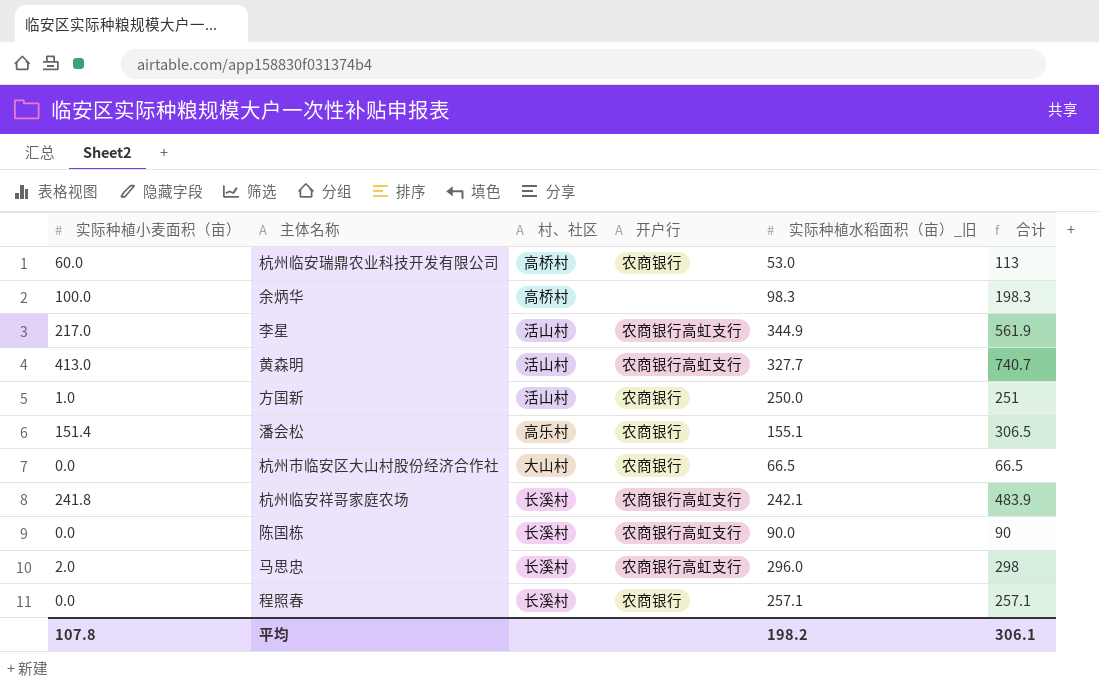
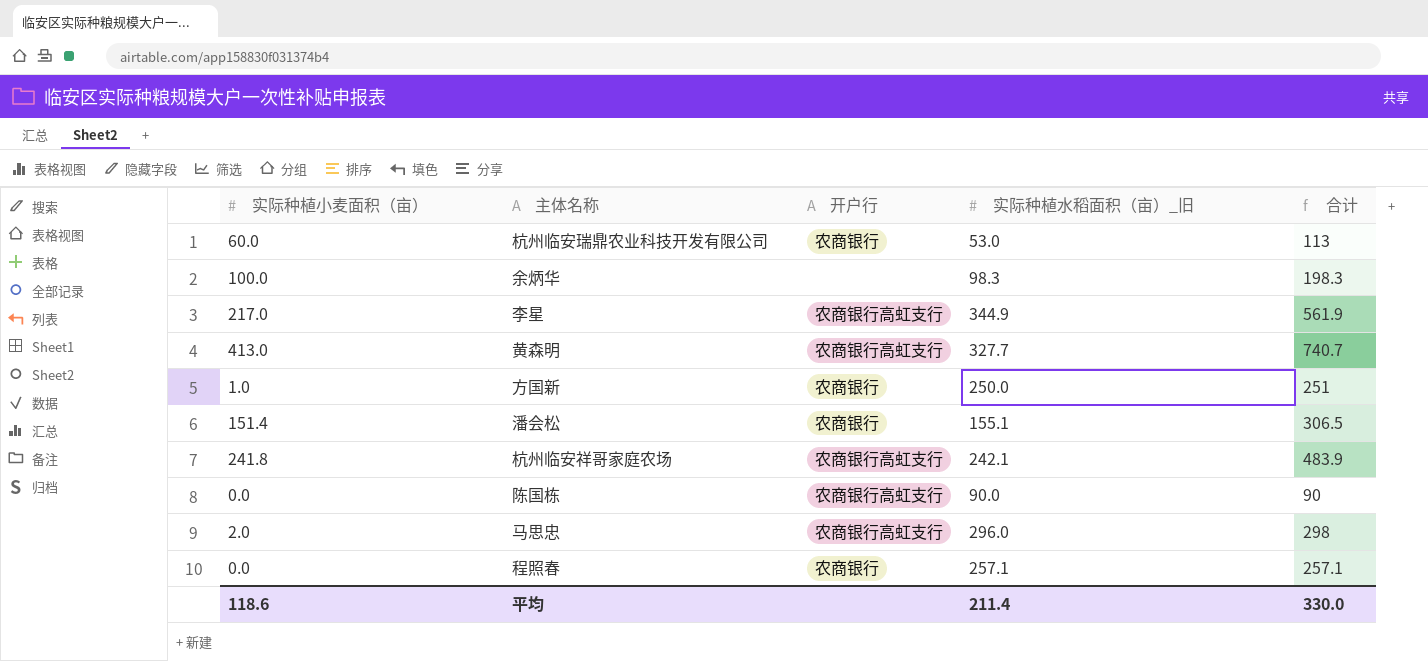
column 村、社区 | position: 3 -> none
row 杭州市临安区大山村股份经济合作社: 0.0 | 大山村 | 农商银行 | 66.5 | 66.5 -> none
平均 | 实际种植小麦面积（亩）: 107.8 -> 118.6
平均 | 实际种植水稻面积（亩）_旧: 198.2 -> 211.4
平均 | 合计: 306.1 -> 330.0

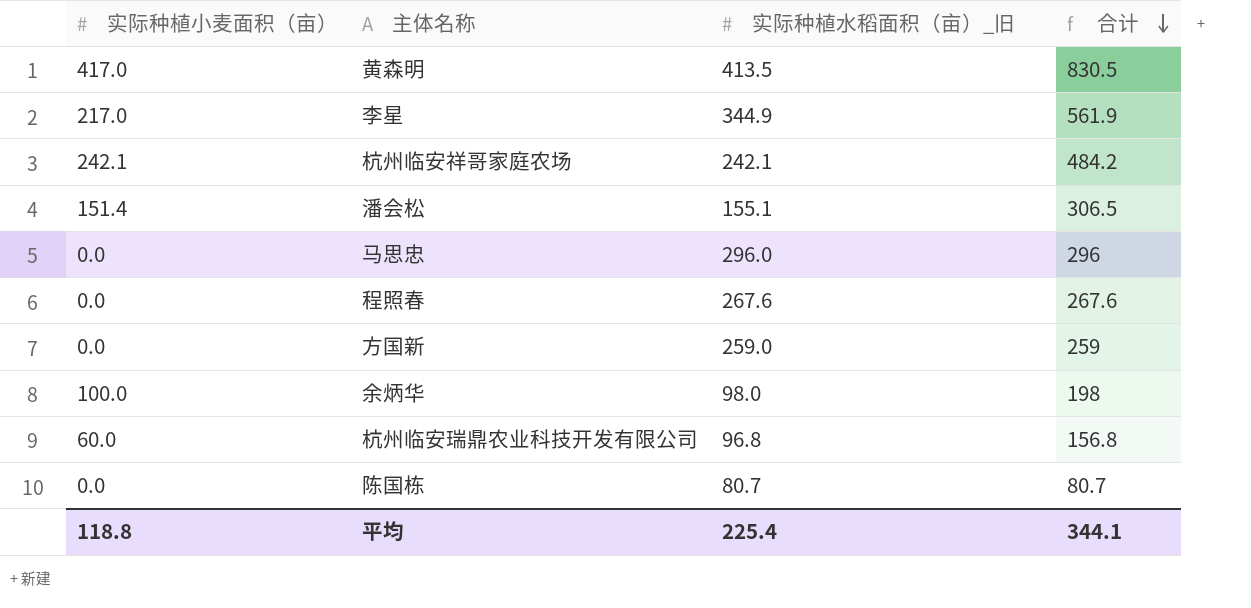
row order: none -> 合计 descending
column 开户行 | position: 3 -> none
黄森明 | 实际种植小麦面积（亩）: 413.0 -> 417.0
黄森明 | 实际种植水稻面积（亩）_旧: 327.7 -> 413.5
黄森明 | 合计: 740.7 -> 830.5
杭州临安祥哥家庭农场 | 实际种植小麦面积（亩）: 241.8 -> 242.1
杭州临安祥哥家庭农场 | 合计: 483.9 -> 484.2
马思忠 | 实际种植小麦面积（亩）: 2.0 -> 0.0
马思忠 | 合计: 298 -> 296
程照春 | 实际种植水稻面积（亩）_旧: 257.1 -> 267.6
程照春 | 合计: 257.1 -> 267.6
方国新 | 实际种植小麦面积（亩）: 1.0 -> 0.0
方国新 | 实际种植水稻面积（亩）_旧: 250.0 -> 259.0
方国新 | 合计: 251 -> 259
余炳华 | 实际种植水稻面积（亩）_旧: 98.3 -> 98.0
余炳华 | 合计: 198.3 -> 198
杭州临安瑞鼎农业科技开发有限公司 | 实际种植水稻面积（亩）_旧: 53.0 -> 96.8
杭州临安瑞鼎农业科技开发有限公司 | 合计: 113 -> 156.8
陈国栋 | 实际种植水稻面积（亩）_旧: 90.0 -> 80.7
陈国栋 | 合计: 90 -> 80.7
平均 | 实际种植小麦面积（亩）: 118.6 -> 118.8
平均 | 实际种植水稻面积（亩）_旧: 211.4 -> 225.4
平均 | 合计: 330.0 -> 344.1

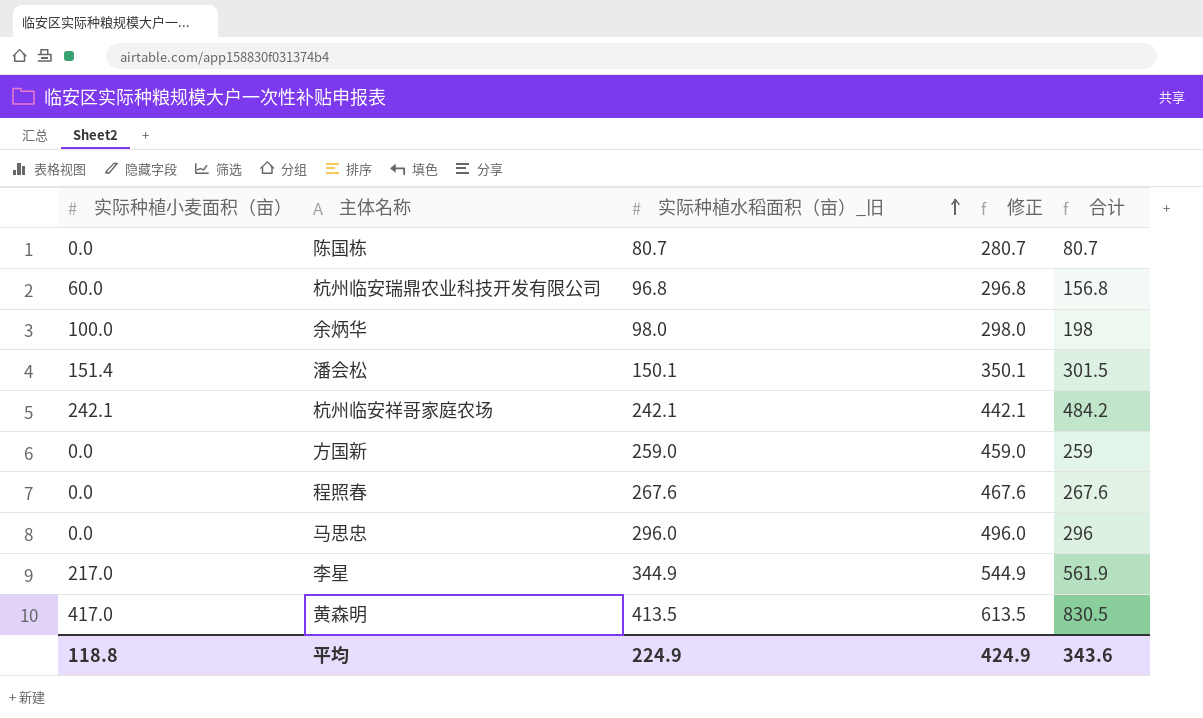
row order: 合计 descending -> 实际种植水稻面积（亩）_旧 ascending
column 修正 | formula: none -> [实际种植水稻面积（亩）_旧] + 200
潘会松 | 实际种植水稻面积（亩）_旧: 155.1 -> 150.1
潘会松 | 合计: 306.5 -> 301.5
平均 | 实际种植水稻面积（亩）_旧: 225.4 -> 224.9
平均 | 合计: 344.1 -> 343.6

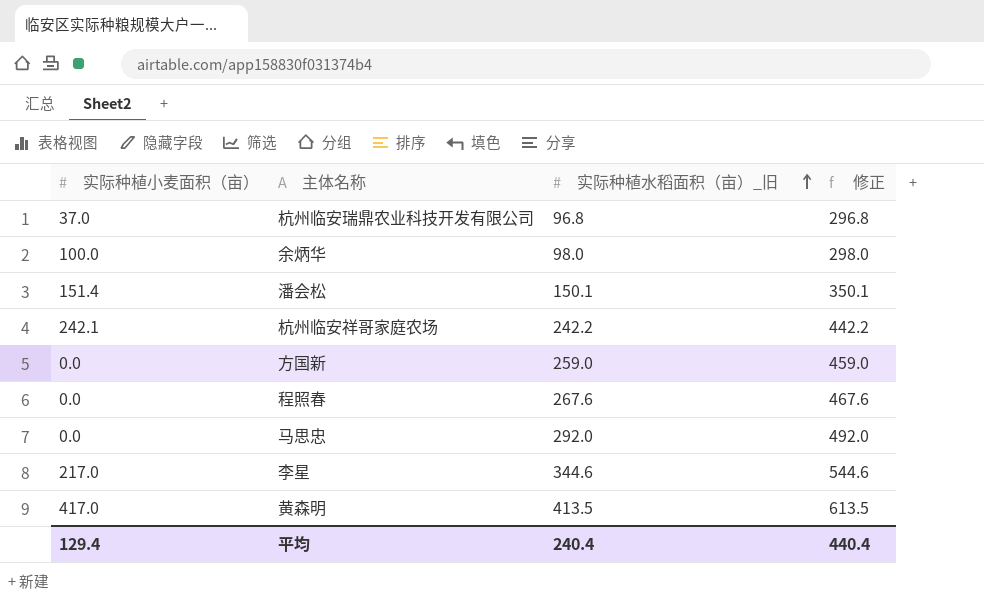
column 合计 | formula: [实际种植小麦面积（亩）] + [实际种植水稻面积（亩）_旧] -> none
row 陈国栋: 0.0 | 80.7 | 280.7 | 80.7 -> none
杭州临安瑞鼎农业科技开发有限公司 | 实际种植小麦面积（亩）: 60.0 -> 37.0
杭州临安祥哥家庭农场 | 实际种植水稻面积（亩）_旧: 242.1 -> 242.2
杭州临安祥哥家庭农场 | 修正: 442.1 -> 442.2
马思忠 | 实际种植水稻面积（亩）_旧: 296.0 -> 292.0
马思忠 | 修正: 496.0 -> 492.0
李星 | 实际种植水稻面积（亩）_旧: 344.9 -> 344.6
李星 | 修正: 544.9 -> 544.6
平均 | 实际种植小麦面积（亩）: 118.8 -> 129.4
平均 | 实际种植水稻面积（亩）_旧: 224.9 -> 240.4
平均 | 修正: 424.9 -> 440.4

